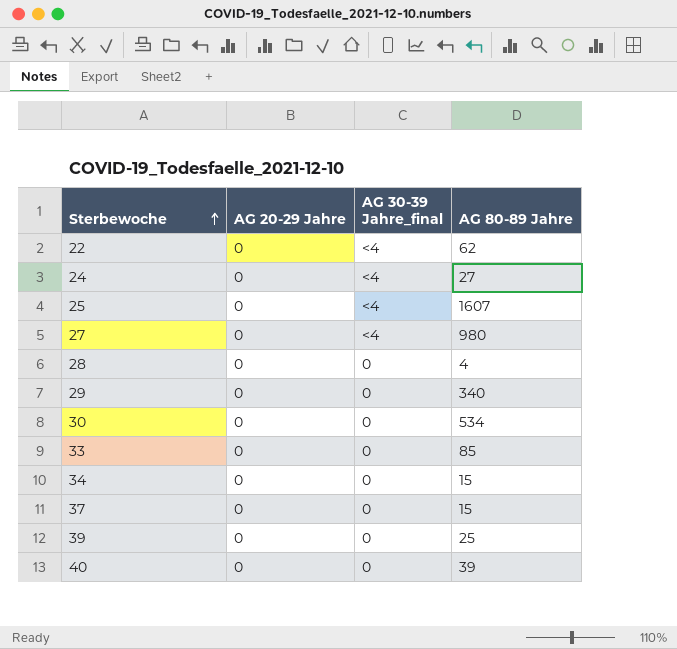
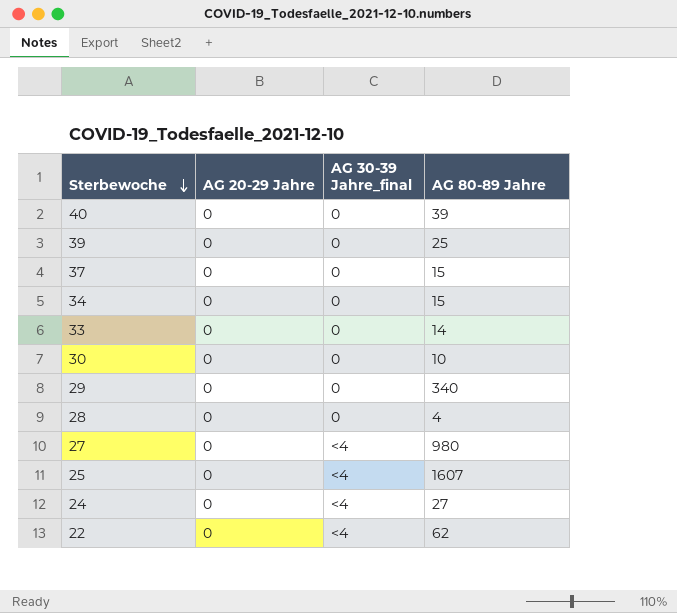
row order: Sterbewoche ascending -> Sterbewoche descending
33 | AG 80-89 Jahre: 85 -> 14
30 | AG 80-89 Jahre: 534 -> 10

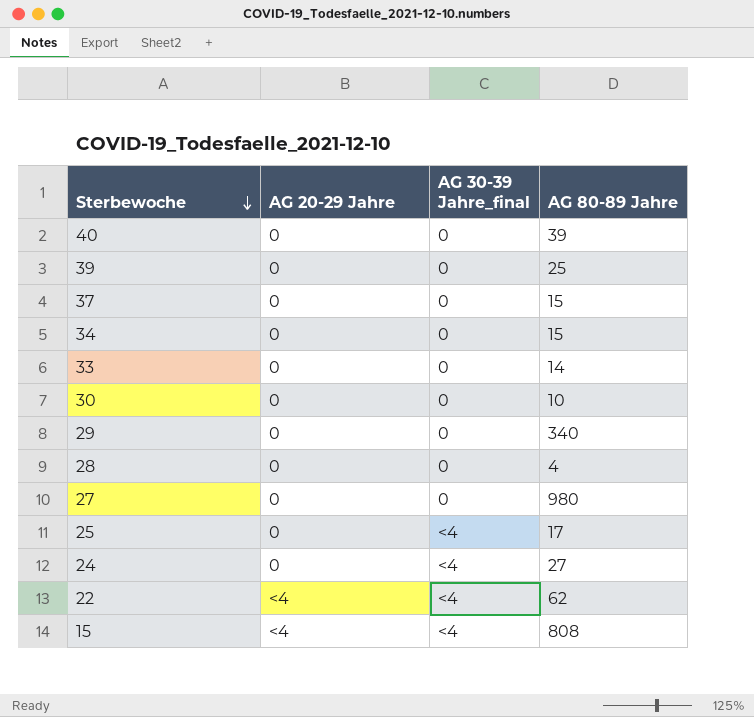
27 | AG 30-39 Jahre_final: <4 -> 0
25 | AG 80-89 Jahre: 1607 -> 17
22 | AG 20-29 Jahre: 0 -> <4
row 15: none -> <4 | <4 | 808

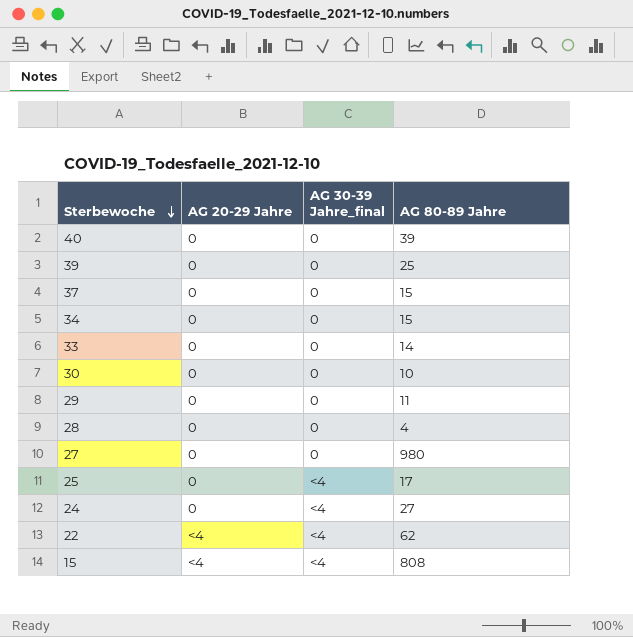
29 | AG 80-89 Jahre: 340 -> 11

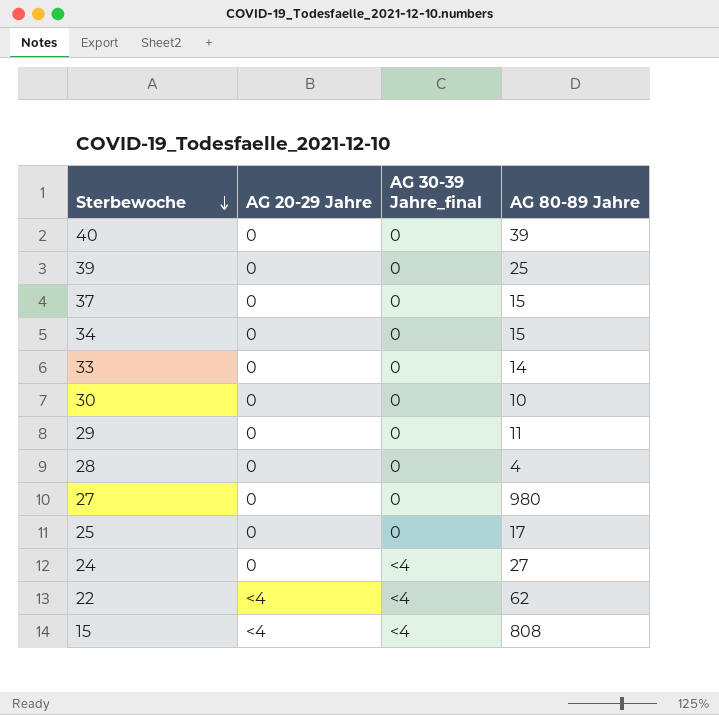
25 | AG 30-39 Jahre_final: <4 -> 0

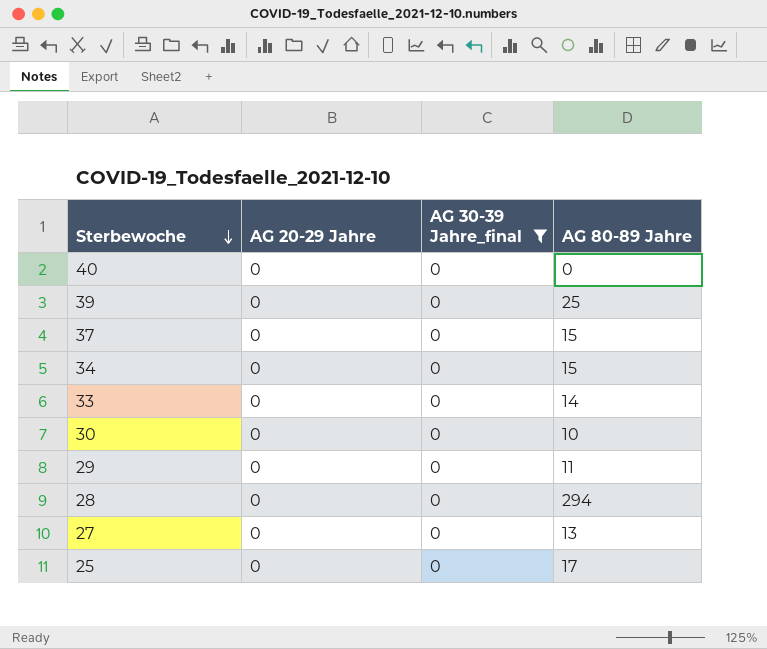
filter: none -> AG 30-39 Jahre_final = 0
40 | AG 80-89 Jahre: 39 -> 0
28 | AG 80-89 Jahre: 4 -> 294
27 | AG 80-89 Jahre: 980 -> 13

